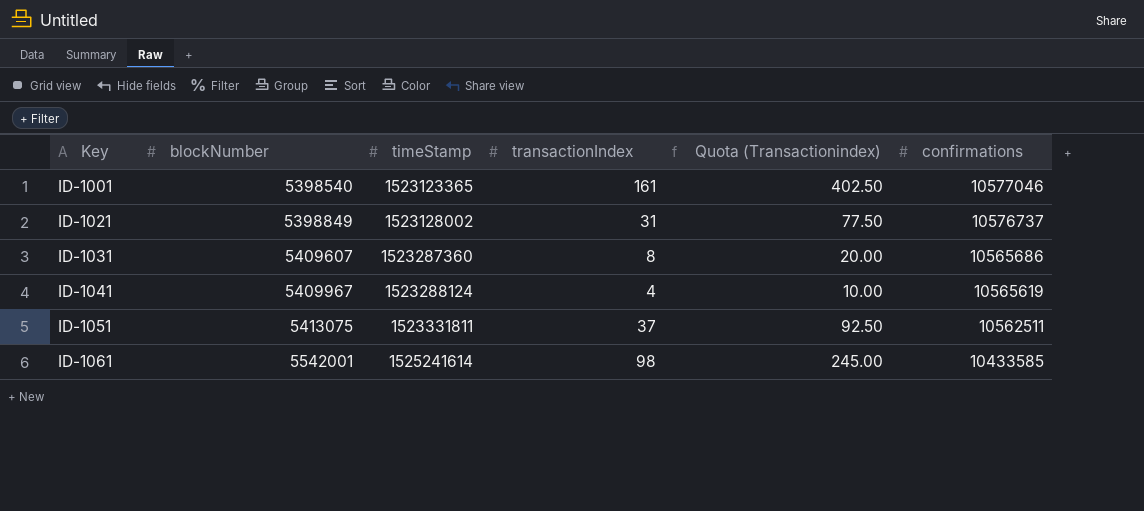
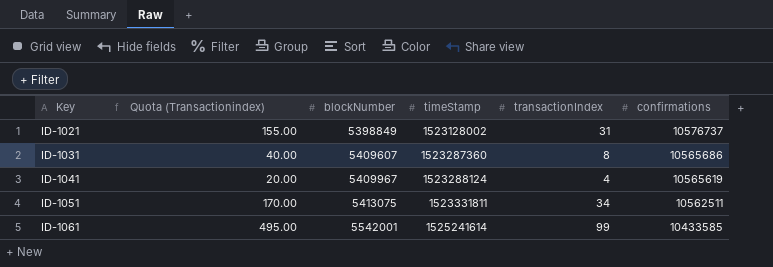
column Quota (Transactionindex) | formula: [transactionIndex] * 2.5 -> [transactionIndex] * 5
column Quota (Transactionindex) | position: 5 -> 2
row ID-1001: 5398540 | 1523123365 | 161 | 402.50 | 10577046 -> none
ID-1051 | transactionIndex: 37 -> 34
ID-1061 | transactionIndex: 98 -> 99

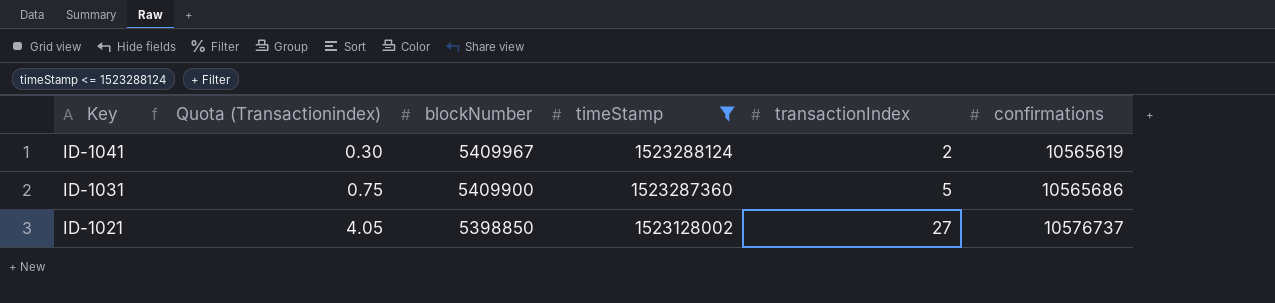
filter: none -> timeStamp <= 1523288124
row order: Key ascending -> Key descending
column Quota (Transactionindex) | formula: [transactionIndex] * 5 -> [transactionIndex] * 0.15
ID-1041 | transactionIndex: 4 -> 2
ID-1031 | blockNumber: 5409607 -> 5409900
ID-1031 | transactionIndex: 8 -> 5
ID-1021 | blockNumber: 5398849 -> 5398850
ID-1021 | transactionIndex: 31 -> 27

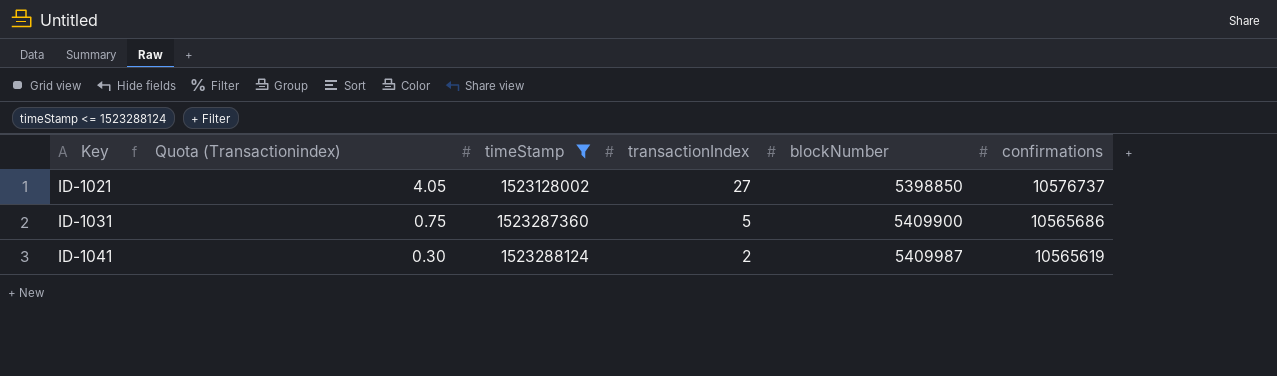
row order: Key descending -> Key ascending
column blockNumber | position: 3 -> 5
ID-1041 | blockNumber: 5409967 -> 5409987

